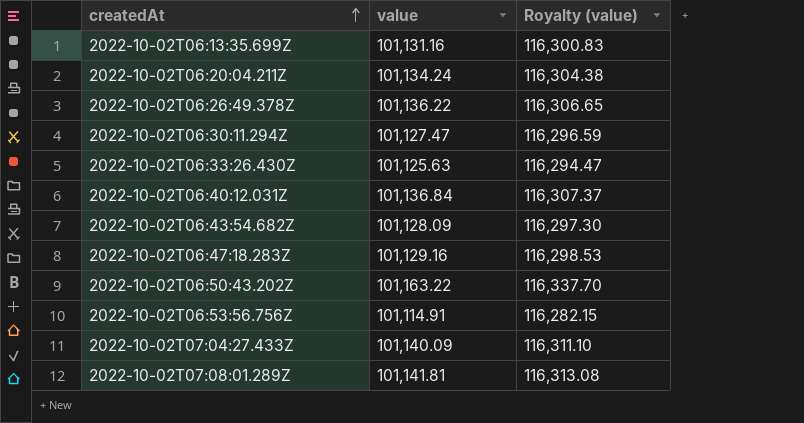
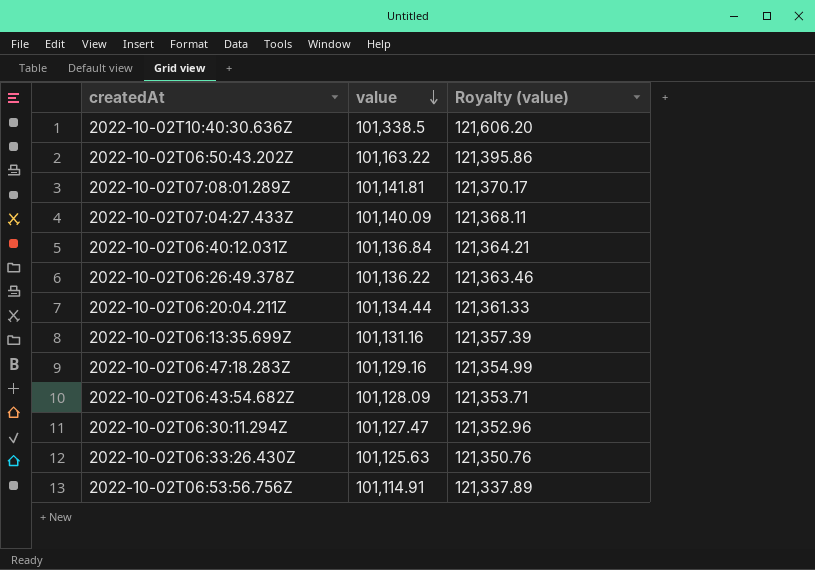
row order: createdAt ascending -> value descending
column Royalty (value) | formula: [value] * 1.15 -> [value] * 1.2
row 2022-10-02T10:40:30.636Z: none -> 101,338.5 | 121,606.20
2022-10-02T06:20:04.211Z | value: 101,134.24 -> 101,134.44

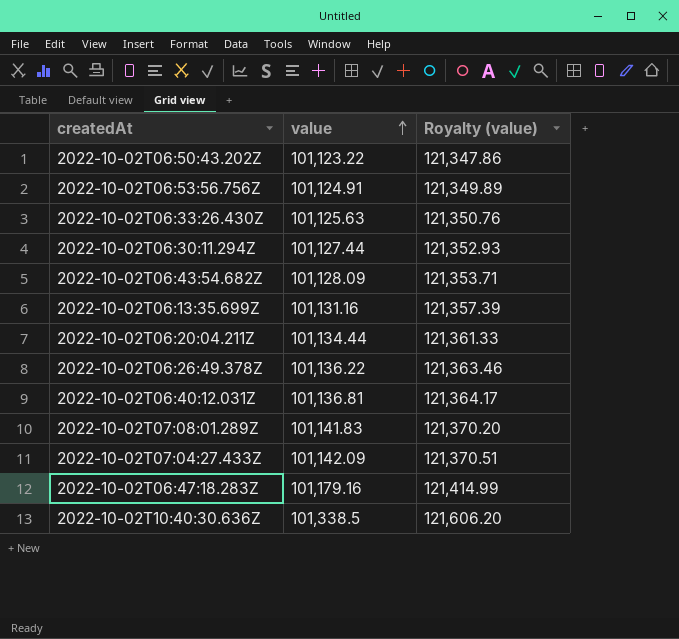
row order: value descending -> value ascending
2022-10-02T06:50:43.202Z | value: 101,163.22 -> 101,123.22
2022-10-02T06:50:43.202Z | Royalty (value): 121,395.86 -> 121,347.86
2022-10-02T06:53:56.756Z | value: 101,114.91 -> 101,124.91
2022-10-02T06:53:56.756Z | Royalty (value): 121,337.89 -> 121,349.89
2022-10-02T06:30:11.294Z | value: 101,127.47 -> 101,127.44
2022-10-02T06:30:11.294Z | Royalty (value): 121,352.96 -> 121,352.93
2022-10-02T06:40:12.031Z | value: 101,136.84 -> 101,136.81
2022-10-02T06:40:12.031Z | Royalty (value): 121,364.21 -> 121,364.17
2022-10-02T07:08:01.289Z | value: 101,141.81 -> 101,141.83
2022-10-02T07:08:01.289Z | Royalty (value): 121,370.17 -> 121,370.20
2022-10-02T07:04:27.433Z | value: 101,140.09 -> 101,142.09
2022-10-02T07:04:27.433Z | Royalty (value): 121,368.11 -> 121,370.51
2022-10-02T06:47:18.283Z | value: 101,129.16 -> 101,179.16
2022-10-02T06:47:18.283Z | Royalty (value): 121,354.99 -> 121,414.99

